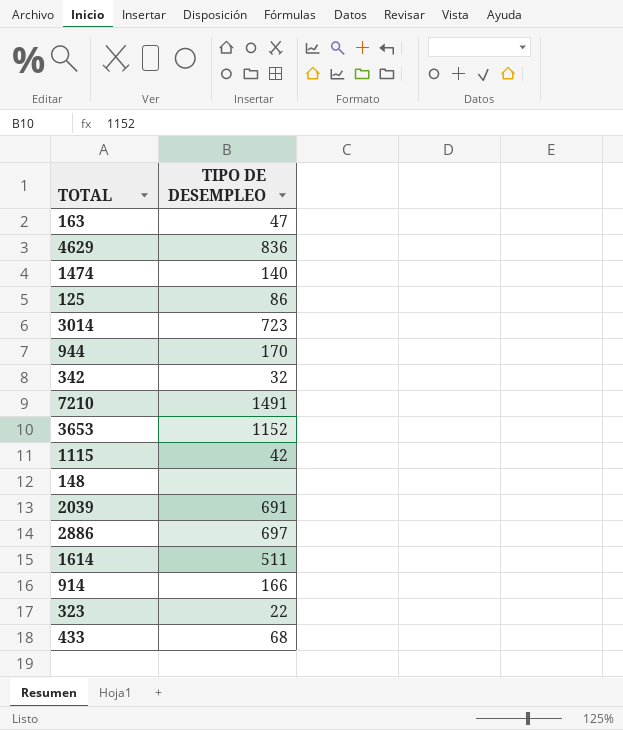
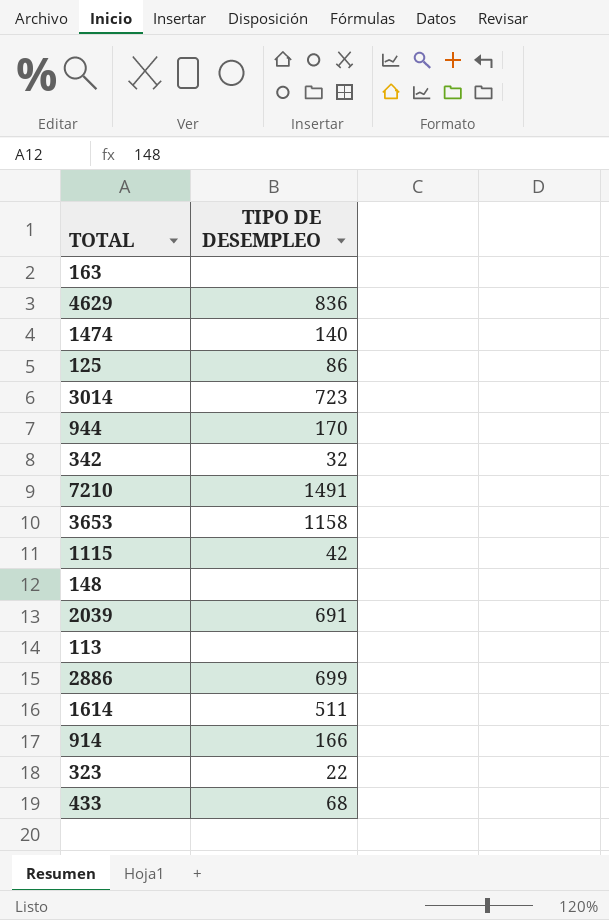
163 | TIPO DE DESEMPLEO: 47 -> none
3653 | TIPO DE DESEMPLEO: 1152 -> 1158
row 113: none -> none
2886 | TIPO DE DESEMPLEO: 697 -> 699

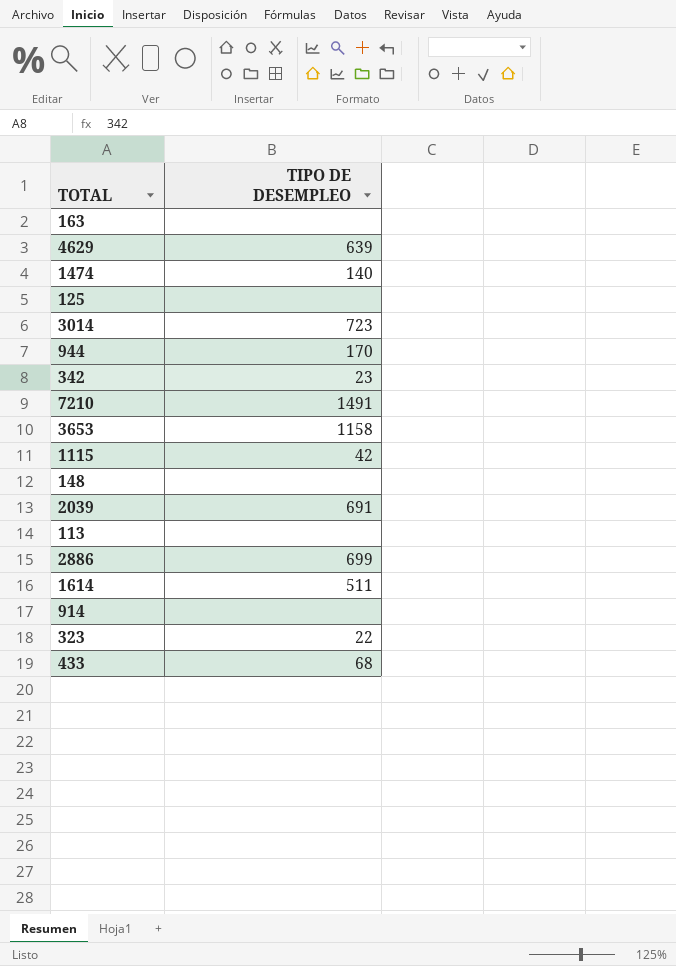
4629 | TIPO DE DESEMPLEO: 836 -> 639
125 | TIPO DE DESEMPLEO: 86 -> none
342 | TIPO DE DESEMPLEO: 32 -> 23
914 | TIPO DE DESEMPLEO: 166 -> none

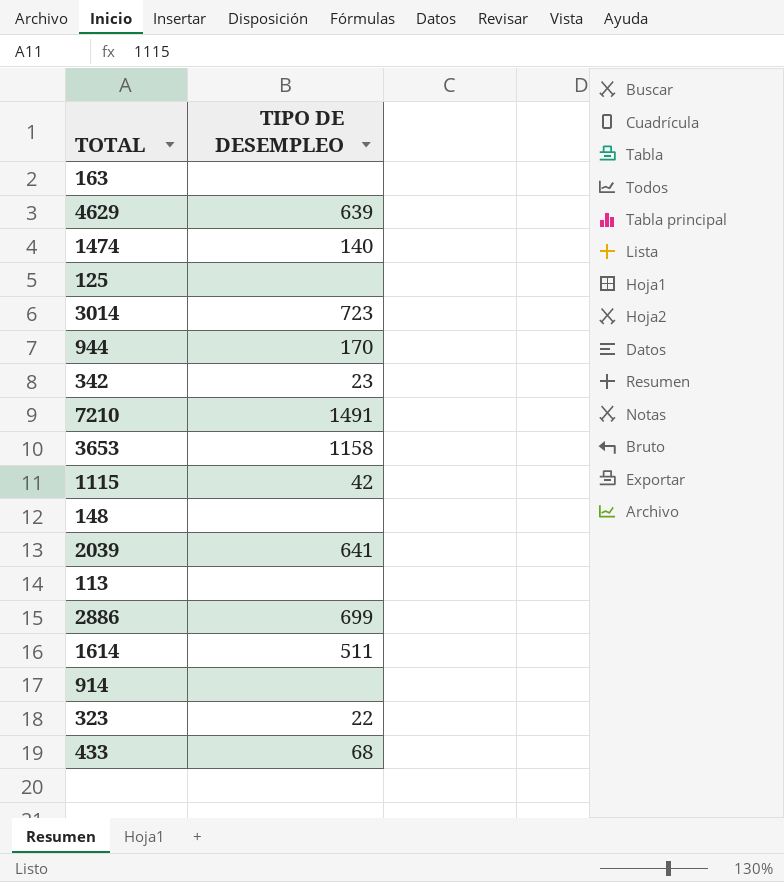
2039 | TIPO DE DESEMPLEO: 691 -> 641

